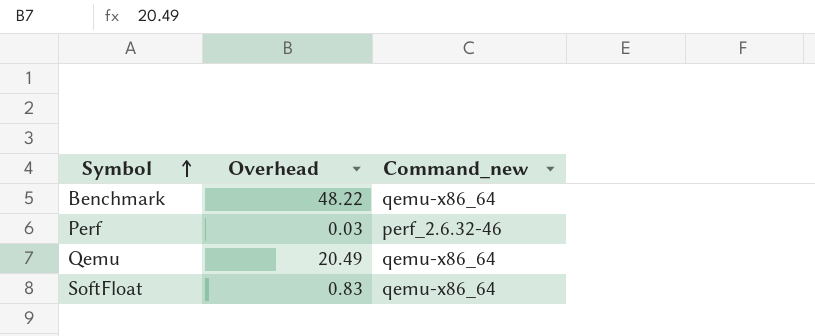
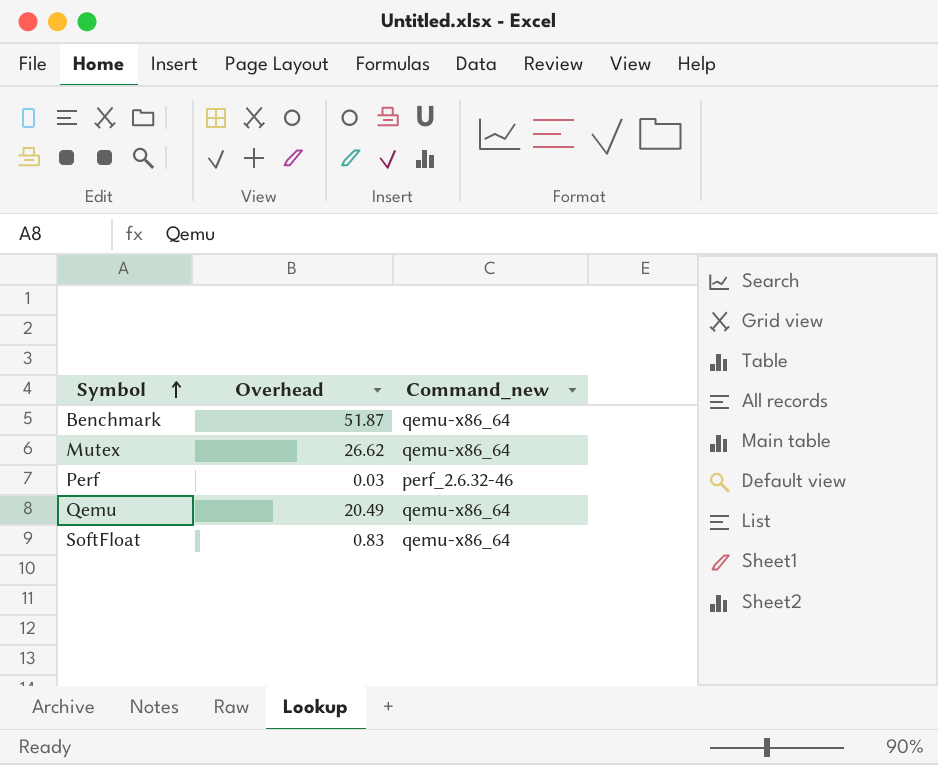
Benchmark | Overhead: 48.22 -> 51.87
row Mutex: none -> 26.62 | qemu-x86_64

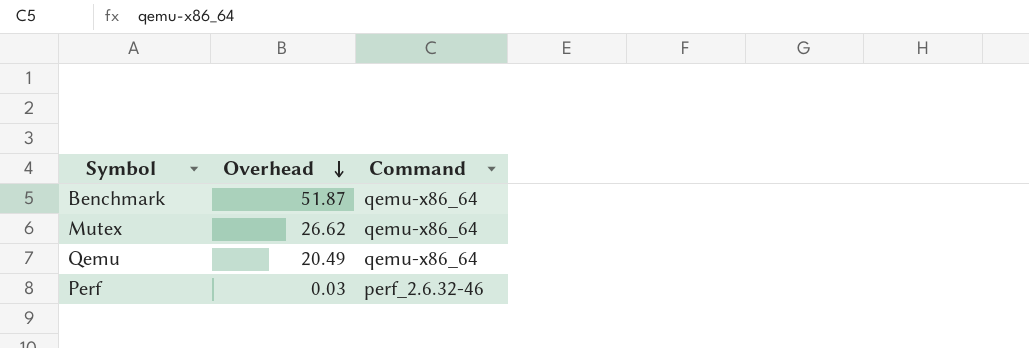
row order: Symbol ascending -> Overhead descending
column name: Command_new -> Command
row SoftFloat: 0.83 | qemu-x86_64 -> none

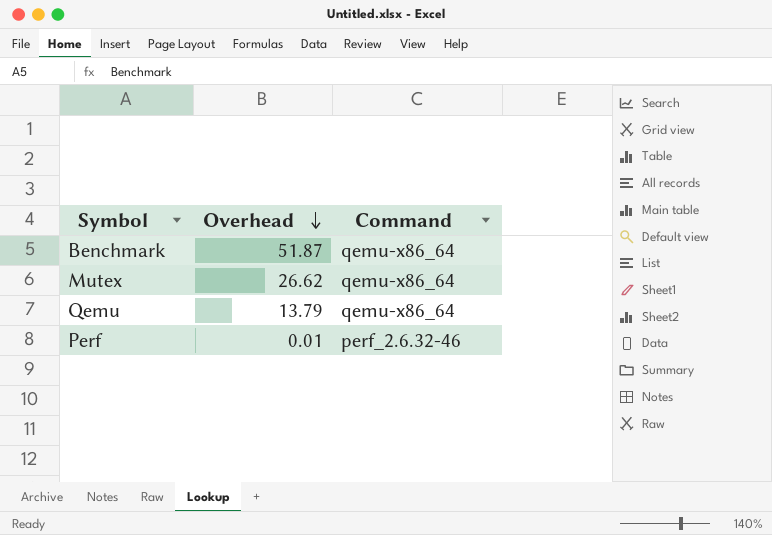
Qemu | Overhead: 20.49 -> 13.79
Perf | Overhead: 0.03 -> 0.01

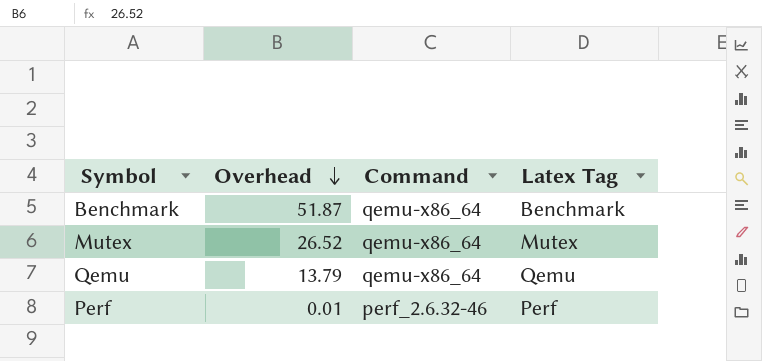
column Latex Tag | position: none -> 4
Mutex | Overhead: 26.62 -> 26.52

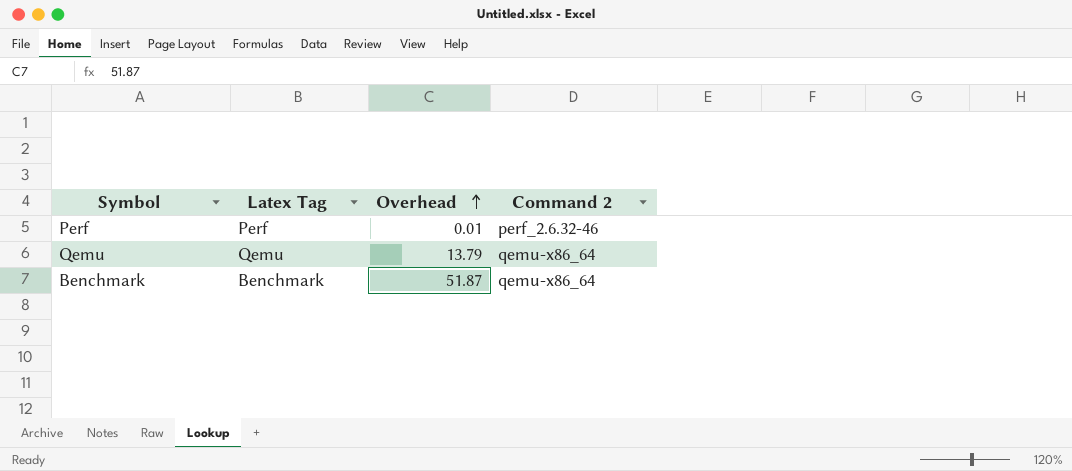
row order: Overhead descending -> Overhead ascending
column Latex Tag | position: 4 -> 2
column name: Command -> Command 2
row Mutex: 26.52 | qemu-x86_64 | Mutex -> none

